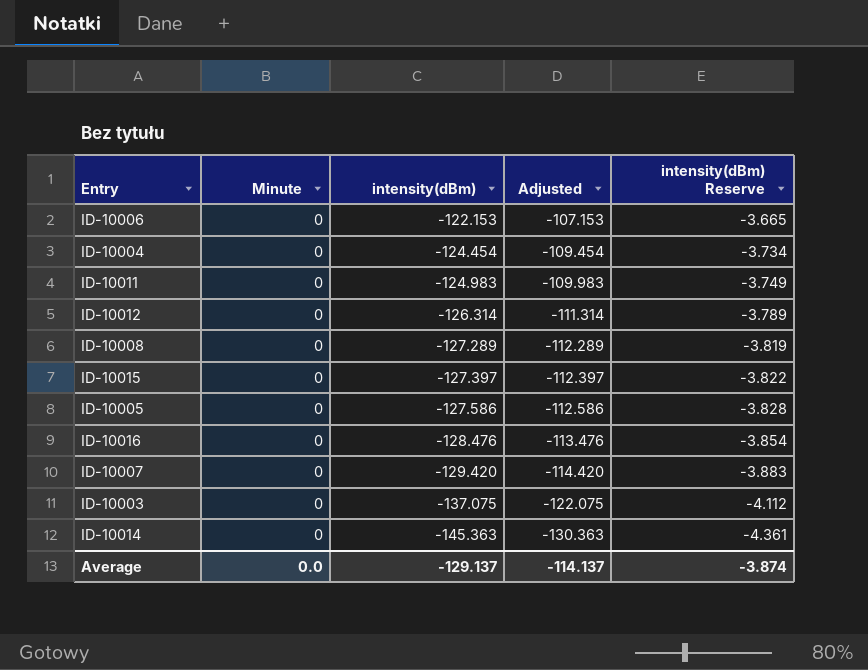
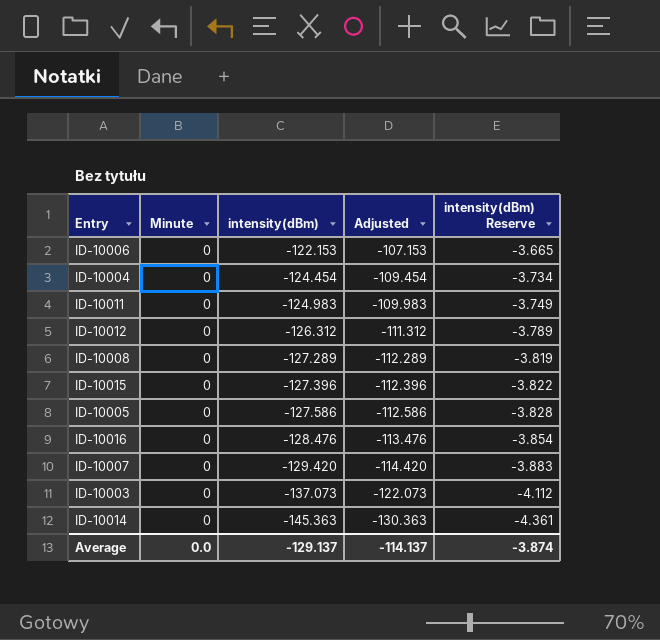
ID-10012 | intensity(dBm): -126.314 -> -126.312
ID-10012 | Adjusted: -111.314 -> -111.312
ID-10015 | intensity(dBm): -127.397 -> -127.396
ID-10015 | Adjusted: -112.397 -> -112.396
ID-10003 | intensity(dBm): -137.075 -> -137.073
ID-10003 | Adjusted: -122.075 -> -122.073

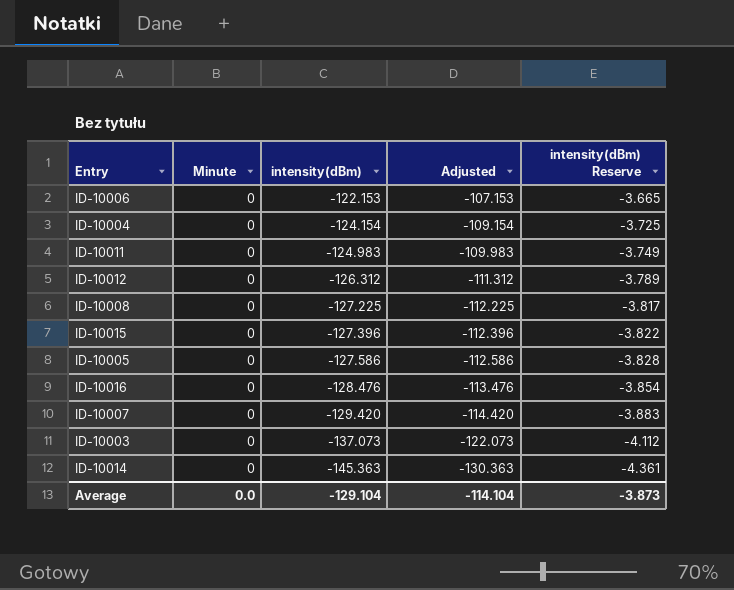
ID-10004 | intensity(dBm): -124.454 -> -124.154
ID-10004 | Adjusted: -109.454 -> -109.154
ID-10004 | intensity(dBm) Reserve: -3.734 -> -3.725
ID-10008 | intensity(dBm): -127.289 -> -127.225
ID-10008 | Adjusted: -112.289 -> -112.225
ID-10008 | intensity(dBm) Reserve: -3.819 -> -3.817
Average | intensity(dBm): -129.137 -> -129.104
Average | Adjusted: -114.137 -> -114.104
Average | intensity(dBm) Reserve: -3.874 -> -3.873

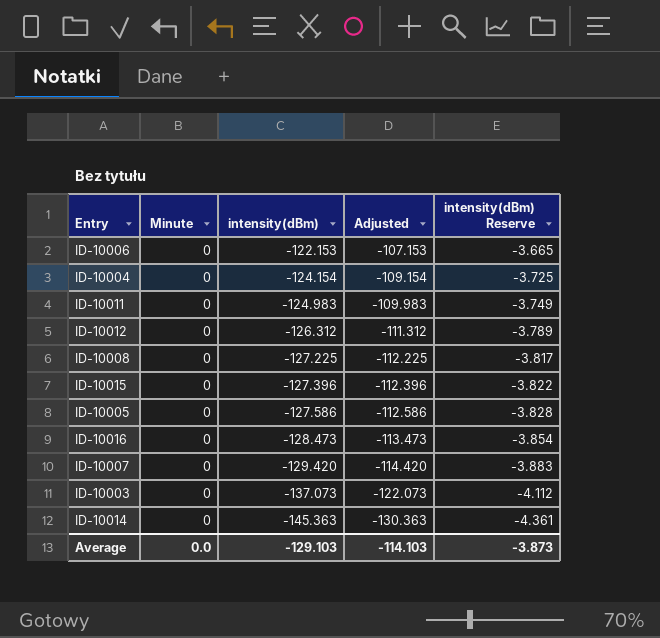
ID-10016 | intensity(dBm): -128.476 -> -128.473
ID-10016 | Adjusted: -113.476 -> -113.473
Average | intensity(dBm): -129.104 -> -129.103
Average | Adjusted: -114.104 -> -114.103

